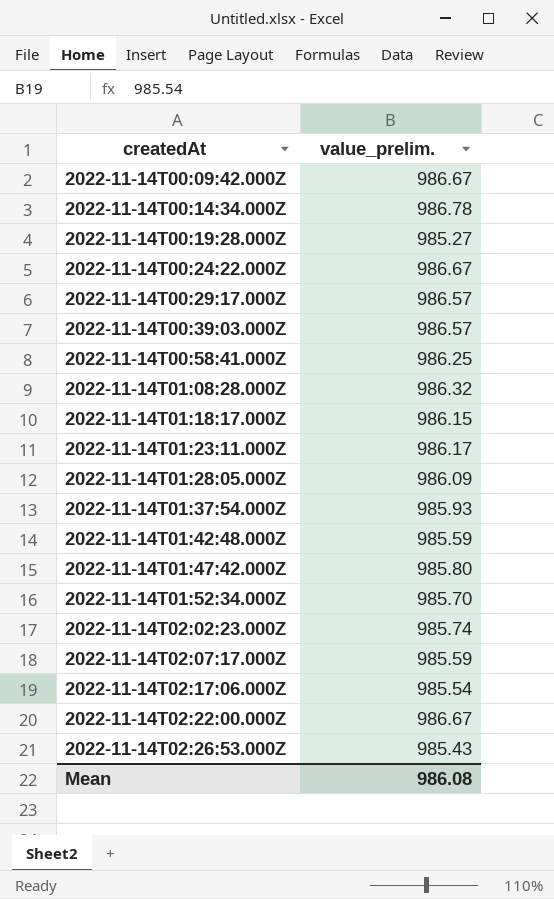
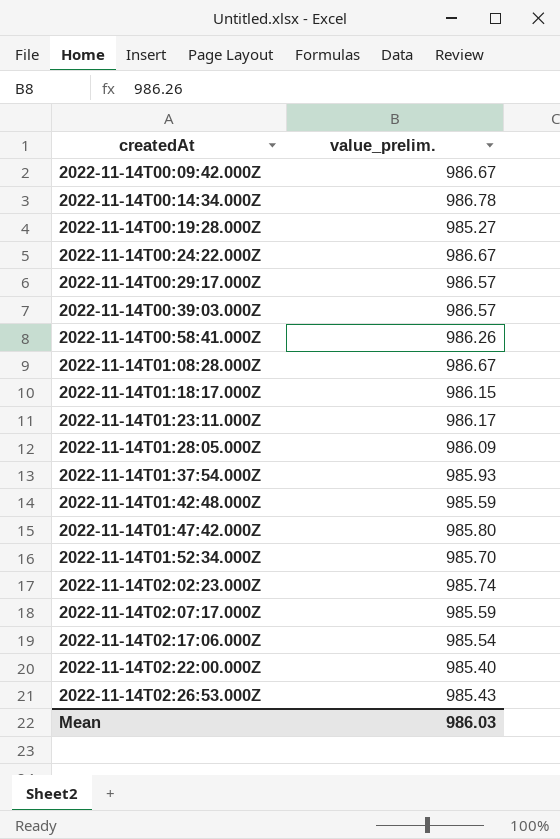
2022-11-14T00:58:41.000Z | value_prelim.: 986.25 -> 986.26
2022-11-14T01:08:28.000Z | value_prelim.: 986.32 -> 986.67
2022-11-14T02:22:00.000Z | value_prelim.: 986.67 -> 985.40
Mean | value_prelim.: 986.08 -> 986.03

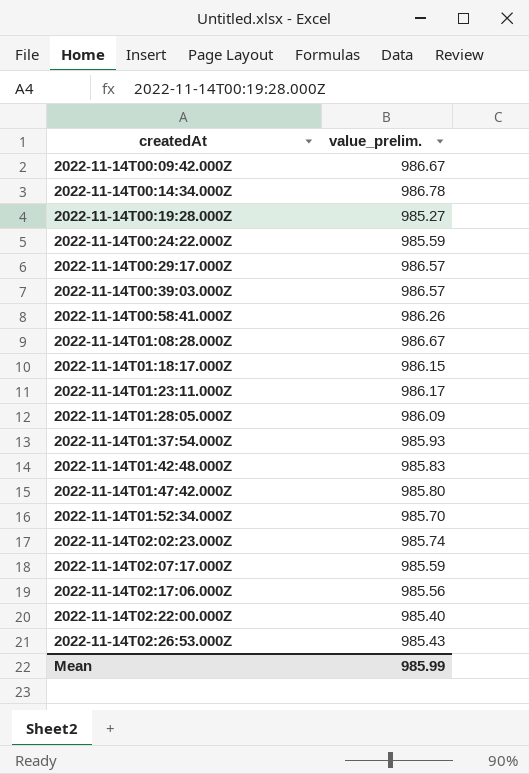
2022-11-14T00:24:22.000Z | value_prelim.: 986.67 -> 985.59
2022-11-14T01:42:48.000Z | value_prelim.: 985.59 -> 985.83
2022-11-14T02:17:06.000Z | value_prelim.: 985.54 -> 985.56
Mean | value_prelim.: 986.03 -> 985.99

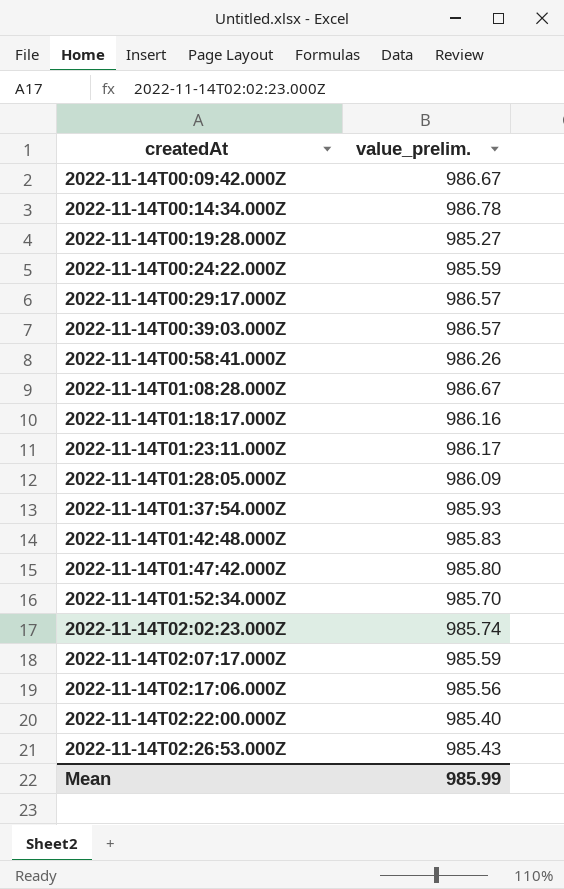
2022-11-14T01:18:17.000Z | value_prelim.: 986.15 -> 986.16

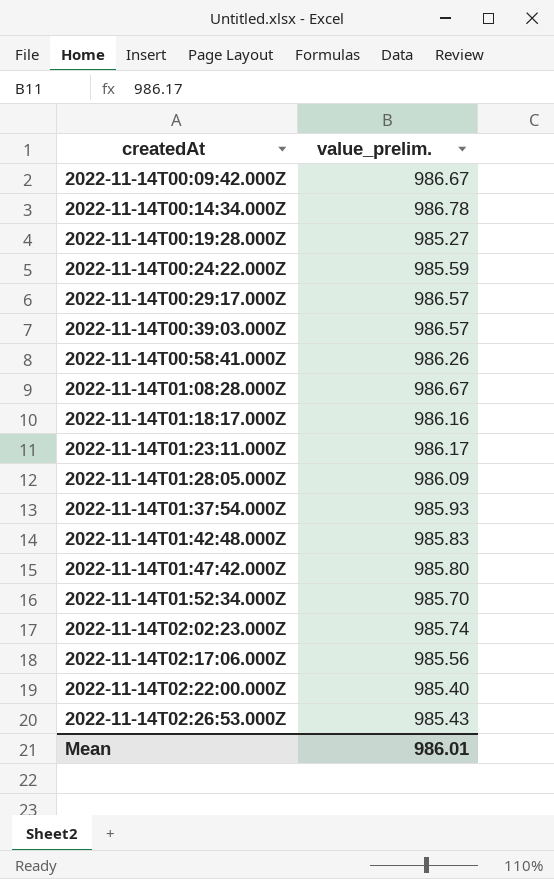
row 2022-11-14T02:07:17.000Z: 985.59 -> none
Mean | value_prelim.: 985.99 -> 986.01

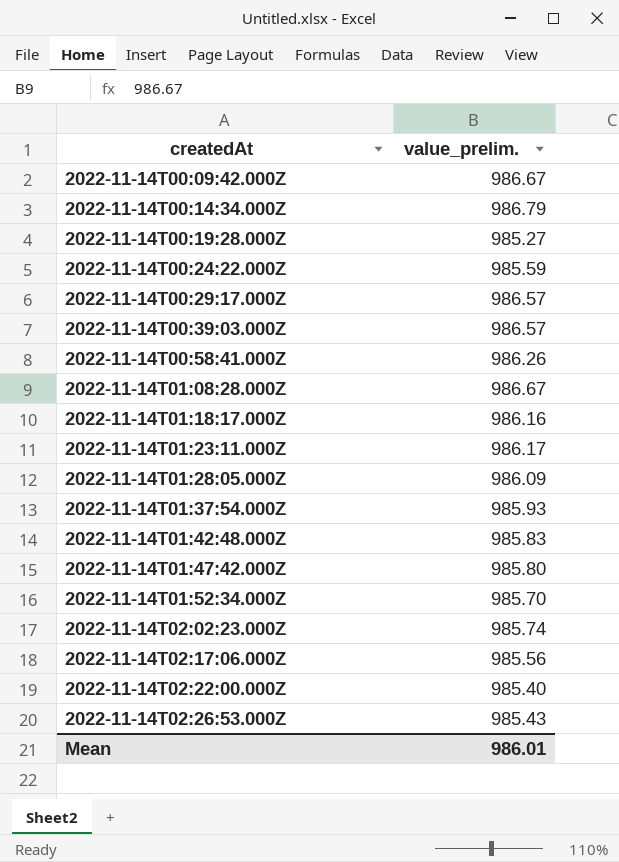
2022-11-14T00:14:34.000Z | value_prelim.: 986.78 -> 986.79

